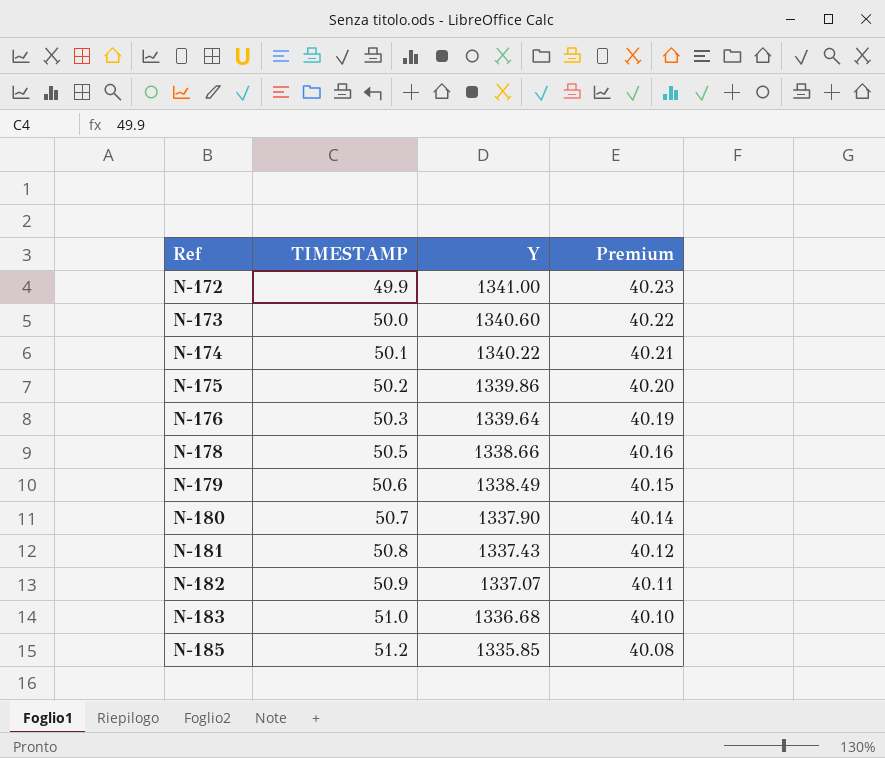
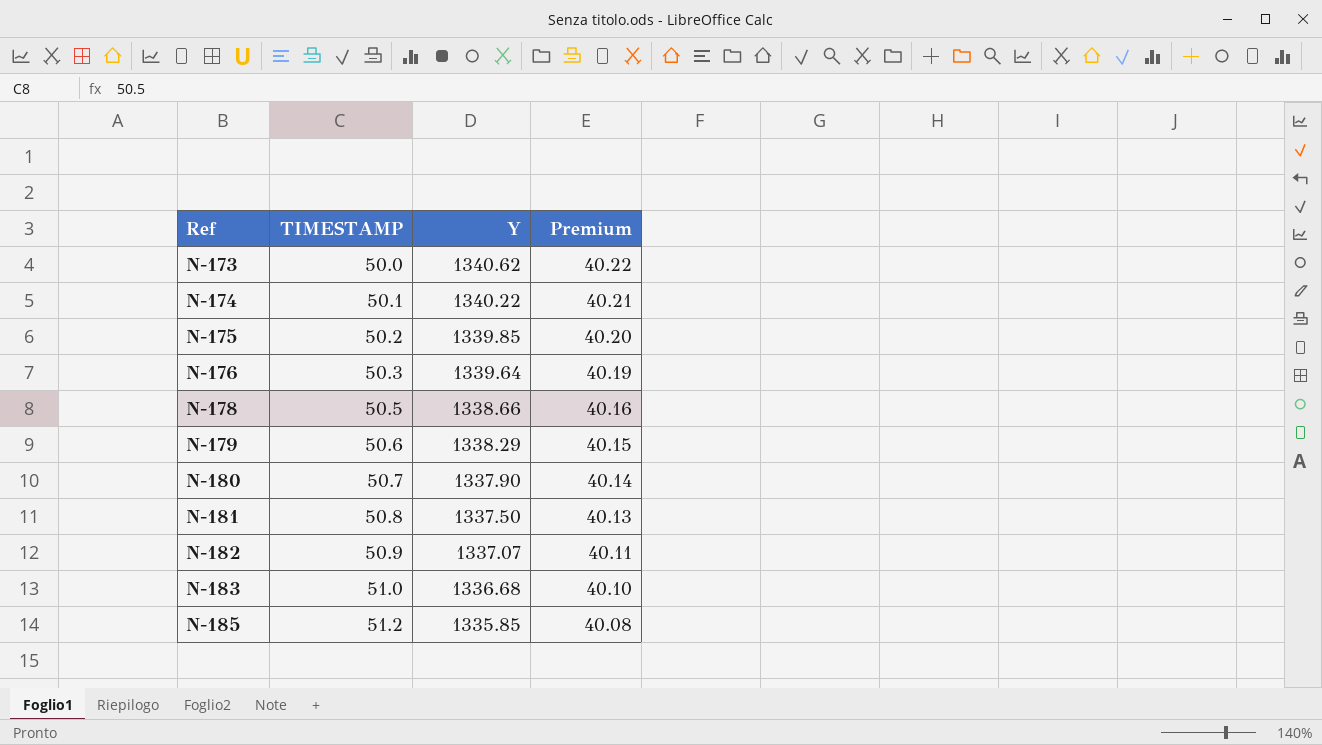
row N-172: 49.9 | 1341.00 | 40.23 -> none
N-173 | Y: 1340.60 -> 1340.62
N-175 | Y: 1339.86 -> 1339.85
N-179 | Y: 1338.49 -> 1338.29
N-181 | Y: 1337.43 -> 1337.50
N-181 | Premium: 40.12 -> 40.13

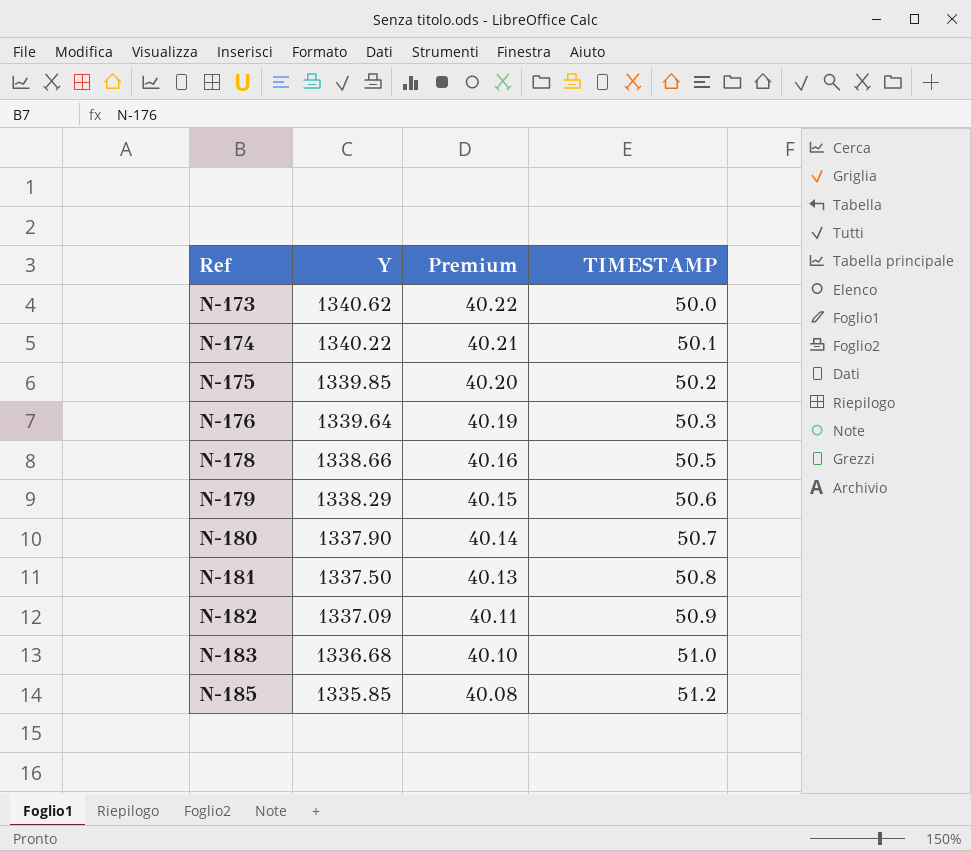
column TIMESTAMP | position: 2 -> 4
N-182 | Y: 1337.07 -> 1337.09

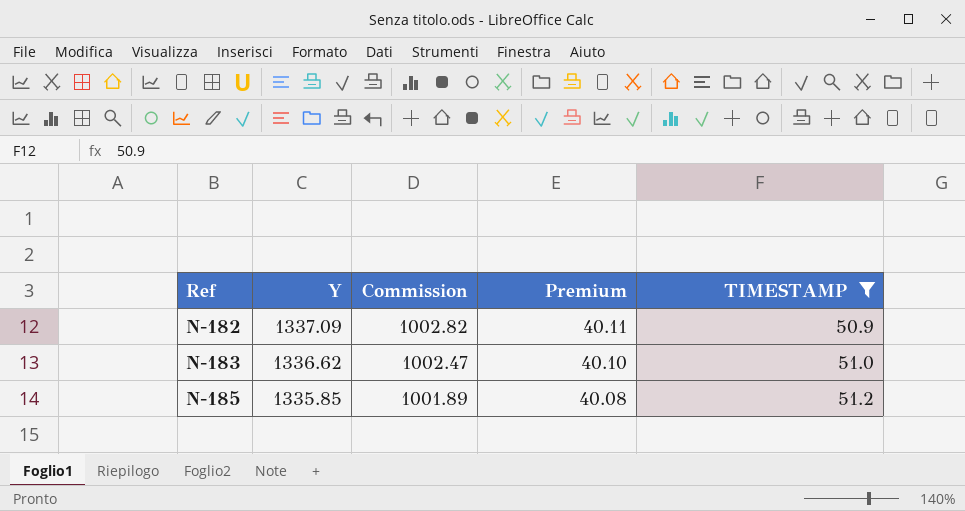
filter: none -> TIMESTAMP >= 50.9
column Commission | formula: none -> [Y] * 0.75
N-183 | Y: 1336.68 -> 1336.62

